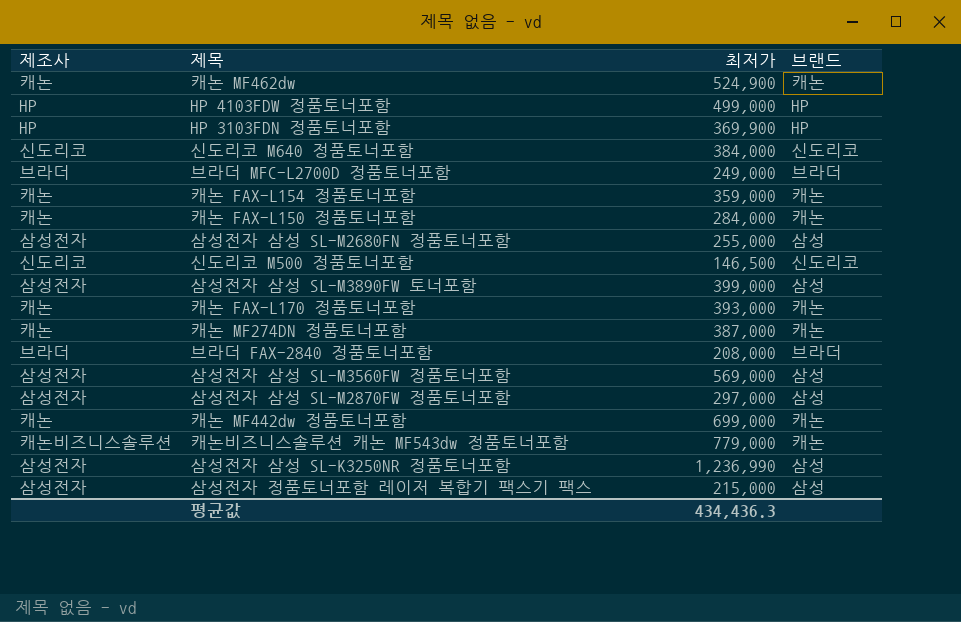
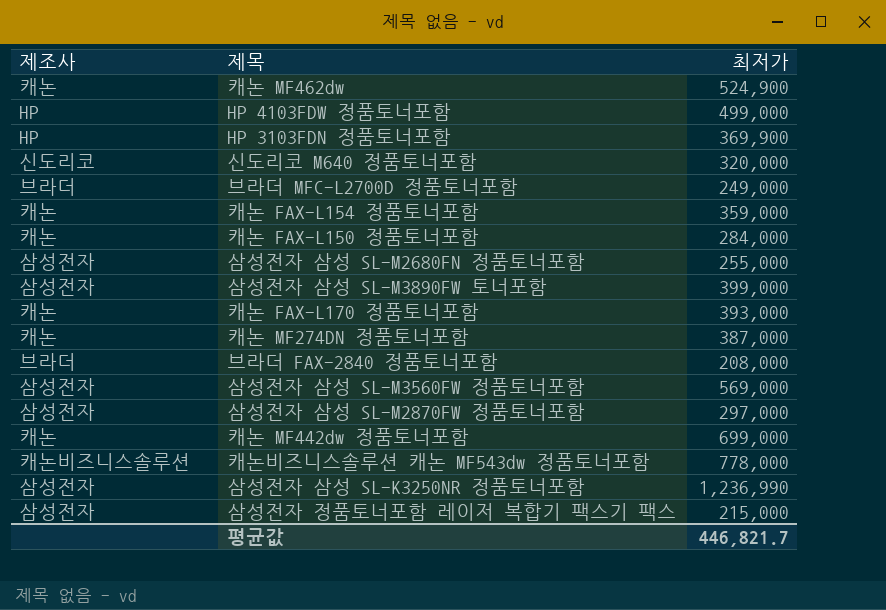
column 브랜드 | position: 4 -> none
row 신도리코 M500 정품토너포함: 신도리코 | 146,500 | 신도리코 -> none
신도리코 M640 정품토너포함 | 최저가: 384,000 -> 320,000
캐논비즈니스솔루션 캐논 MF543dw 정품토너포함 | 최저가: 779,000 -> 778,000
평균값 | 최저가: 434,436.3 -> 446,821.7

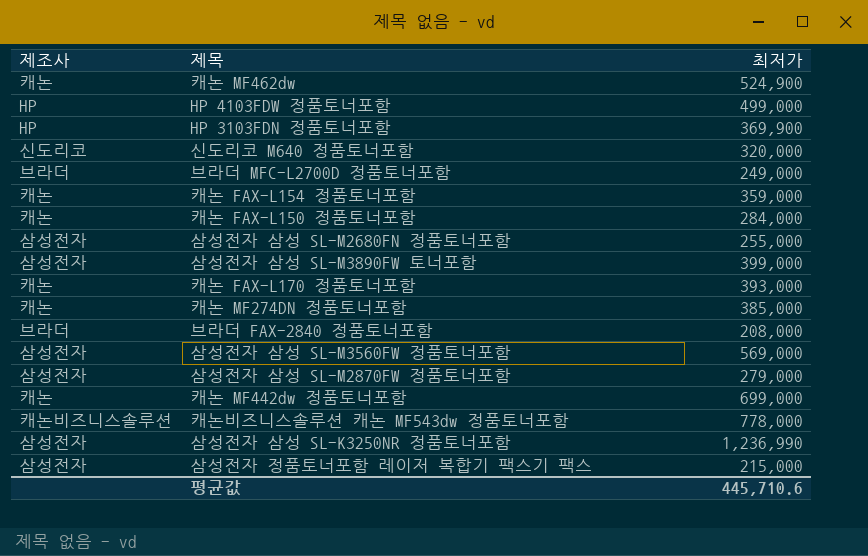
캐논 MF274DN 정품토너포함 | 최저가: 387,000 -> 385,000
삼성전자 삼성 SL-M2870FW 정품토너포함 | 최저가: 297,000 -> 279,000
평균값 | 최저가: 446,821.7 -> 445,710.6

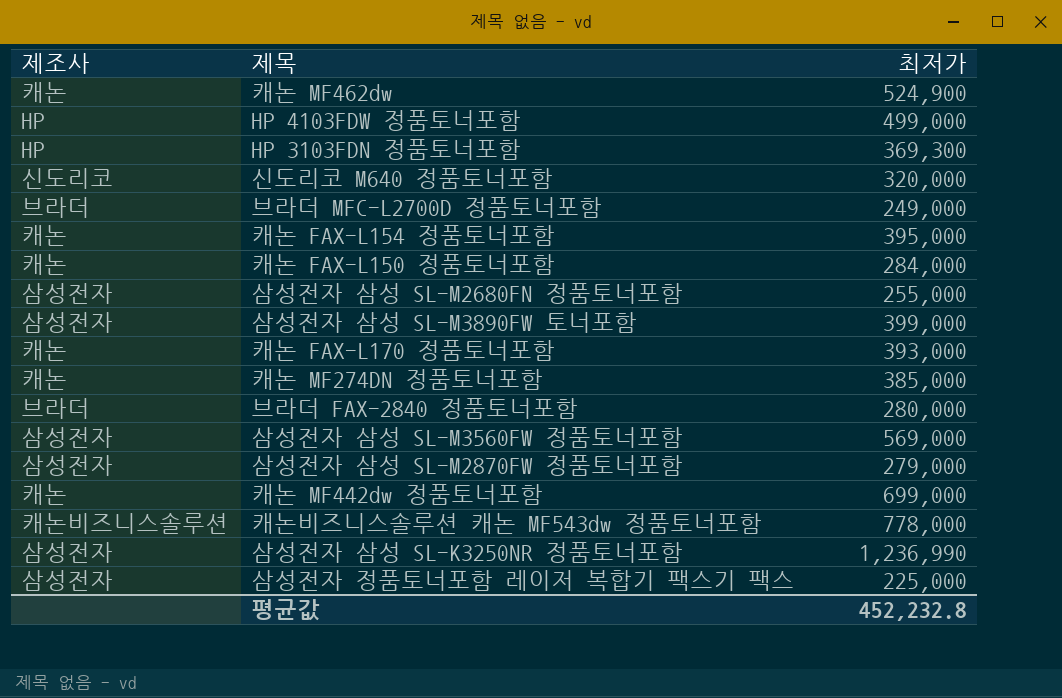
HP 3103FDN 정품토너포함 | 최저가: 369,900 -> 369,300
캐논 FAX-L154 정품토너포함 | 최저가: 359,000 -> 395,000
브라더 FAX-2840 정품토너포함 | 최저가: 208,000 -> 280,000
삼성전자 정품토너포함 레이저 복합기 팩스기 팩스 | 최저가: 215,000 -> 225,000
평균값 | 최저가: 445,710.6 -> 452,232.8

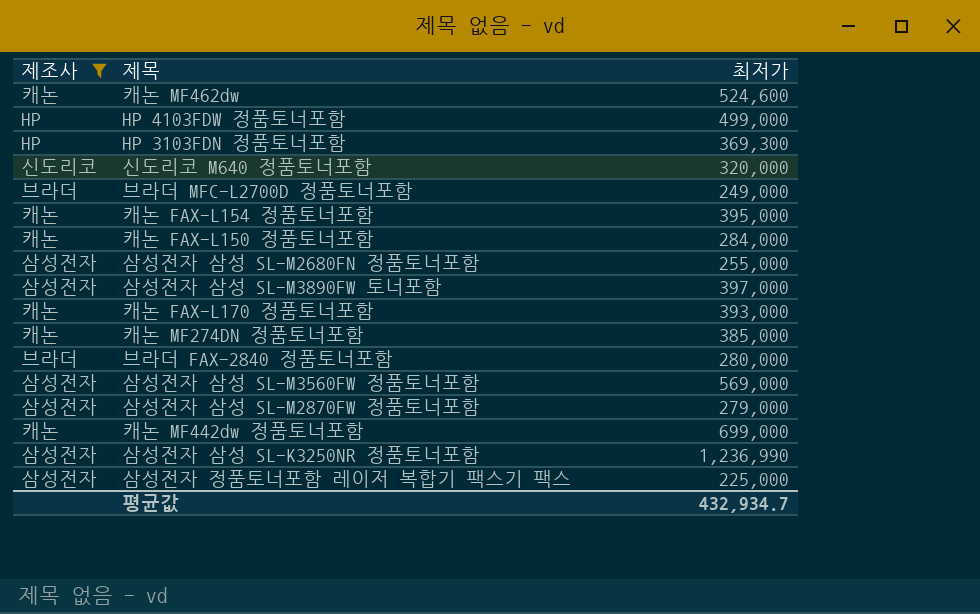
filter: none -> 제조사 != 캐논비즈니스솔루션
캐논 MF462dw | 최저가: 524,900 -> 524,600
삼성전자 삼성 SL-M3890FW 토너포함 | 최저가: 399,000 -> 397,000
평균값 | 최저가: 452,232.8 -> 432,934.7

